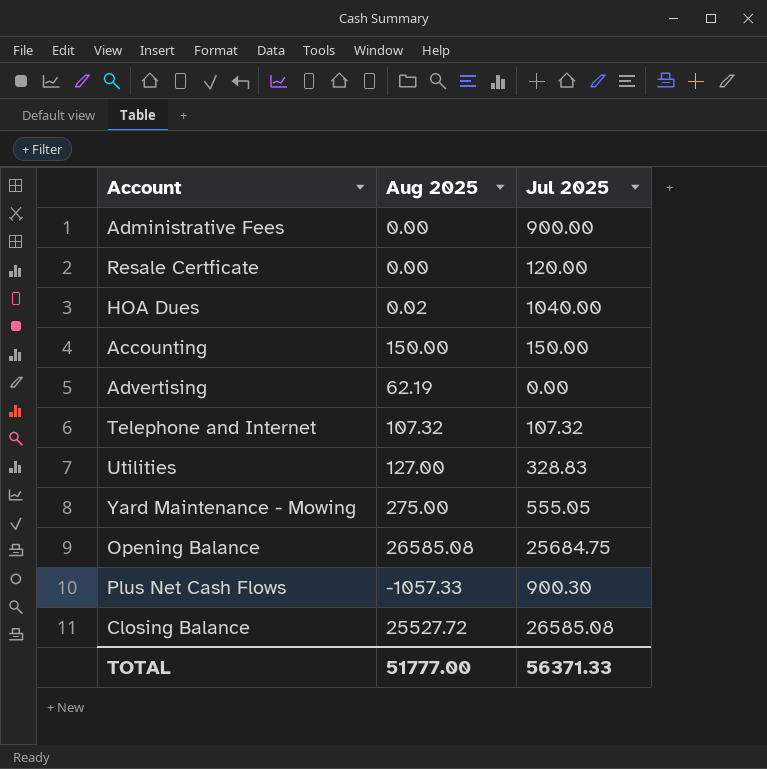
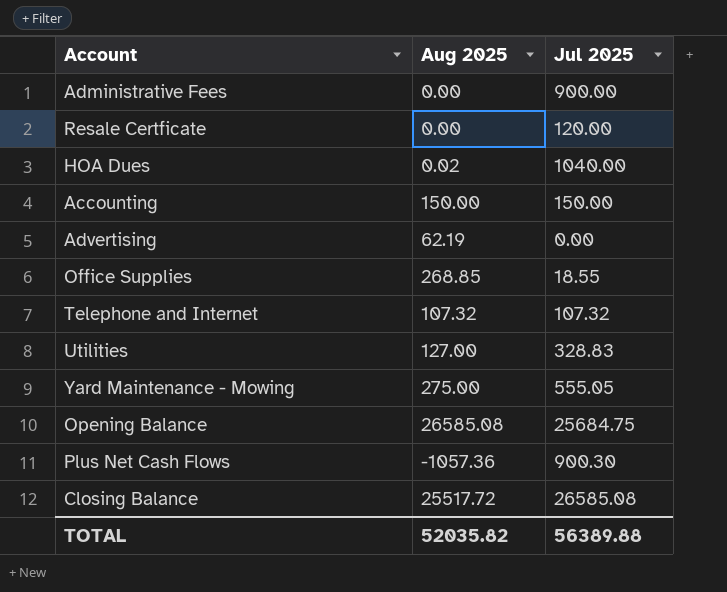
row Office Supplies: none -> 268.85 | 18.55
Plus Net Cash Flows | Aug 2025: -1057.33 -> -1057.36
Closing Balance | Aug 2025: 25527.72 -> 25517.72
TOTAL | Aug 2025: 51777.00 -> 52035.82
TOTAL | Jul 2025: 56371.33 -> 56389.88

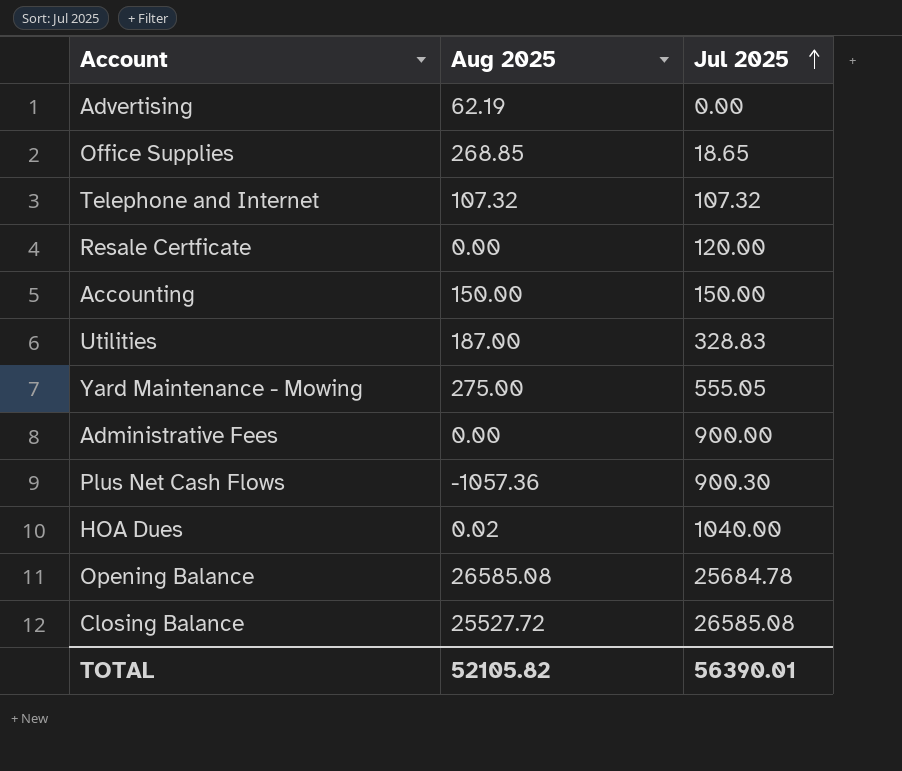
row order: none -> Jul 2025 ascending
Office Supplies | Jul 2025: 18.55 -> 18.65
Utilities | Aug 2025: 127.00 -> 187.00
Opening Balance | Jul 2025: 25684.75 -> 25684.78
Closing Balance | Aug 2025: 25517.72 -> 25527.72
TOTAL | Aug 2025: 52035.82 -> 52105.82
TOTAL | Jul 2025: 56389.88 -> 56390.01

